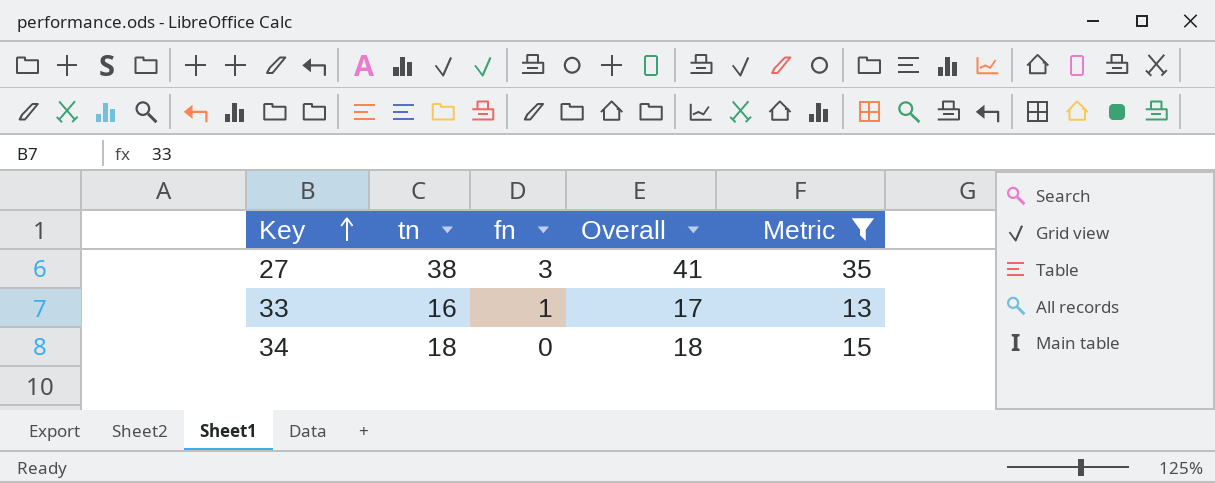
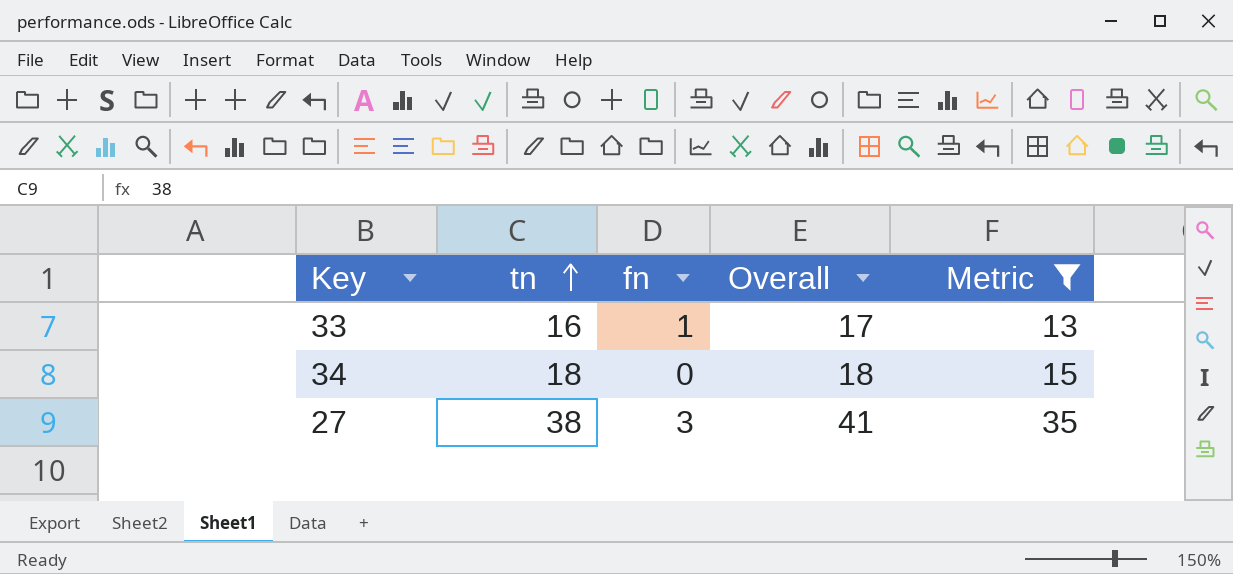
row order: Key ascending -> tn ascending

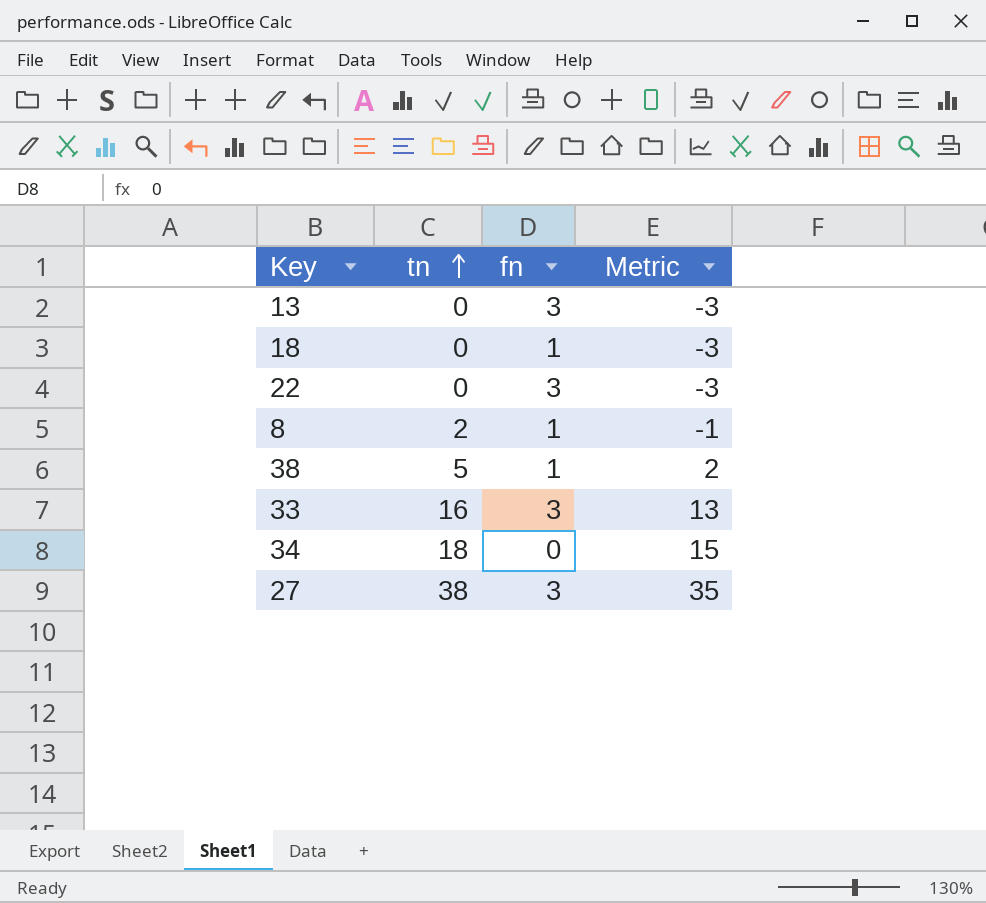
filter: Metric >= 13 -> none
column Overall | formula: [tn] + [fn] -> none
33 | fn: 1 -> 3

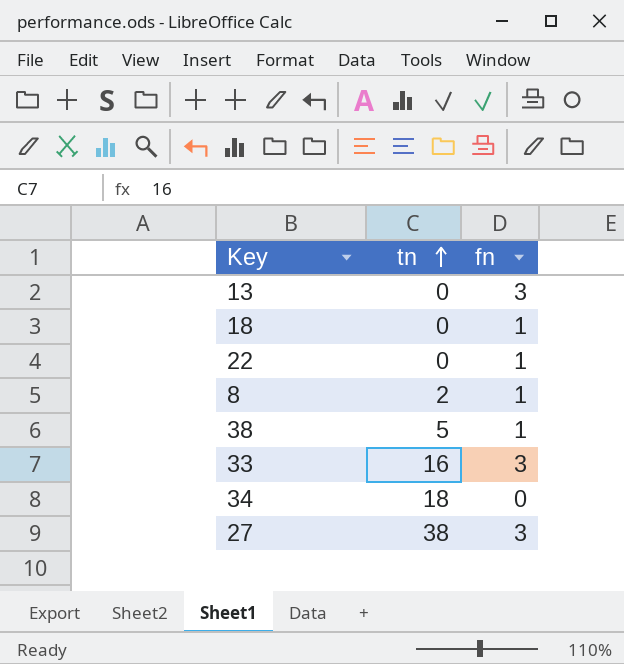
column Metric | formula: [tn] - 3 -> none
22 | fn: 3 -> 1

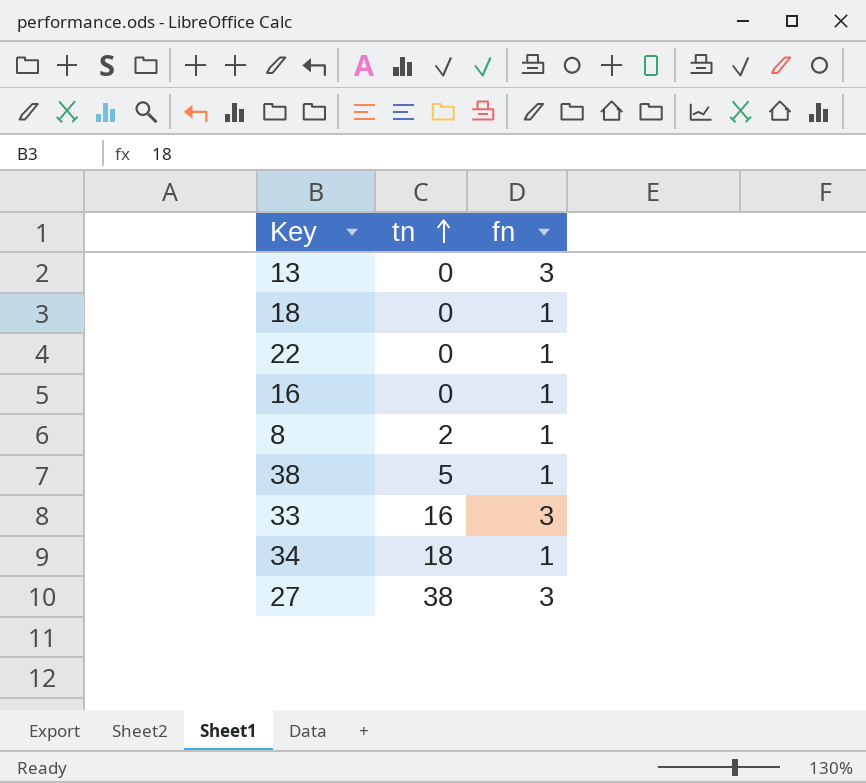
row 16: none -> 0 | 1
34 | fn: 0 -> 1

